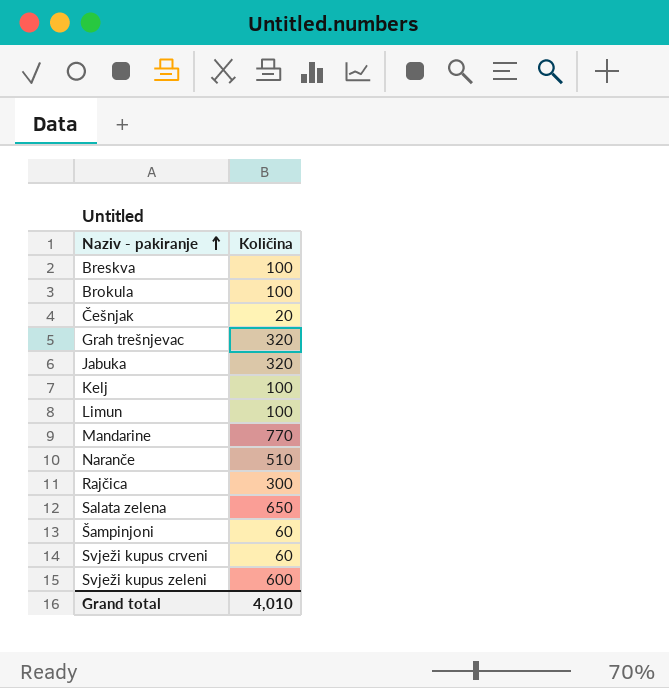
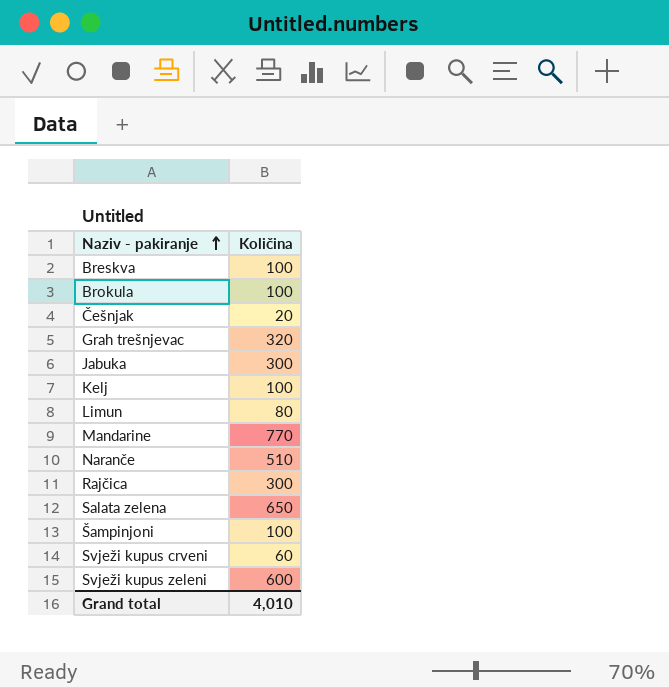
Jabuka | Količina: 320 -> 300
Limun | Količina: 100 -> 80
Šampinjoni | Količina: 60 -> 100

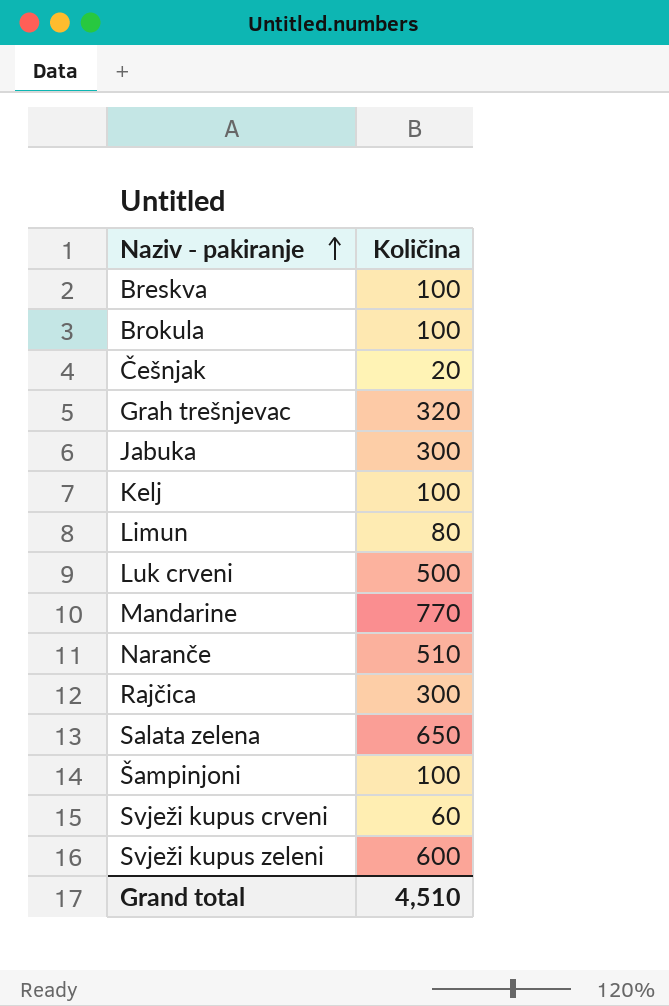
row Luk crveni: none -> 500
Grand total | Količina: 4,010 -> 4,510

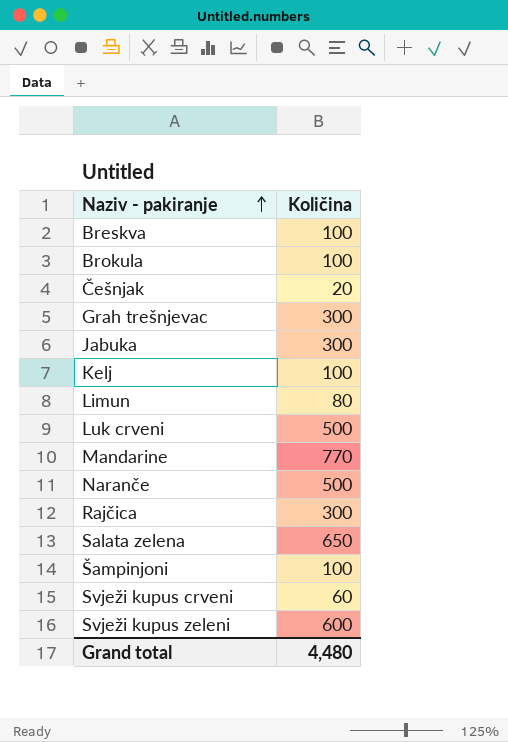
Grah trešnjevac | Količina: 320 -> 300
Naranče | Količina: 510 -> 500
Grand total | Količina: 4,510 -> 4,480

